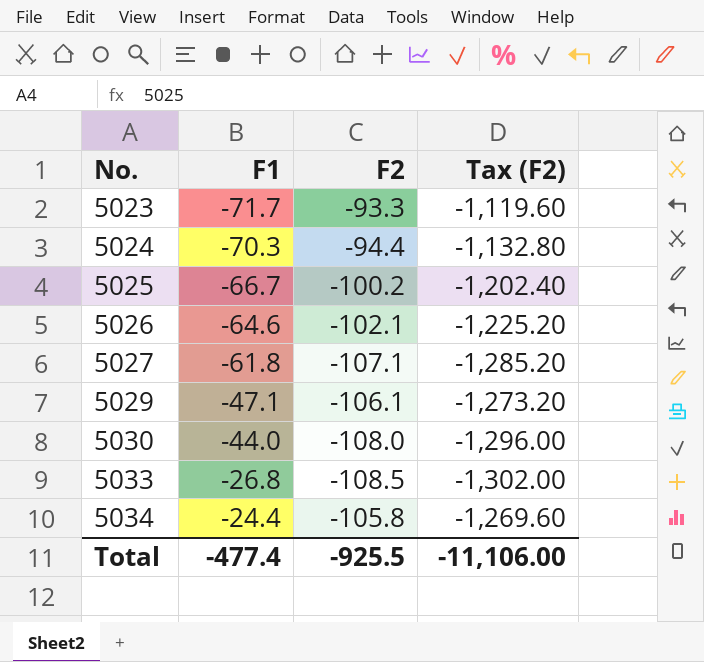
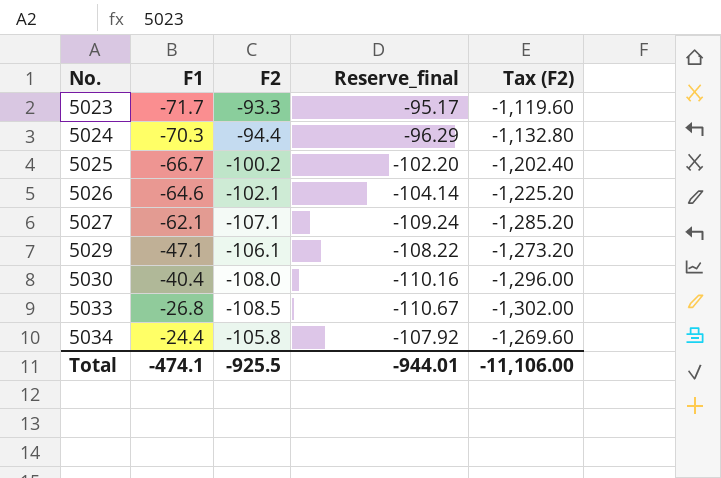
column Reserve_final | formula: none -> [F2] * 1.02
5027 | F1: -61.8 -> -62.1
5030 | F1: -44.0 -> -40.4
Total | F1: -477.4 -> -474.1

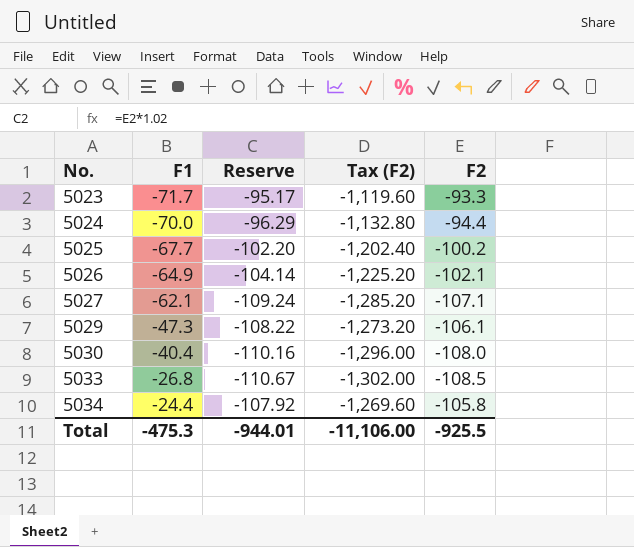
column name: Reserve_final -> Reserve
column F2 | position: 3 -> 5
5024 | F1: -70.3 -> -70.0
5025 | F1: -66.7 -> -67.7
5026 | F1: -64.6 -> -64.9
5029 | F1: -47.1 -> -47.3
Total | F1: -474.1 -> -475.3

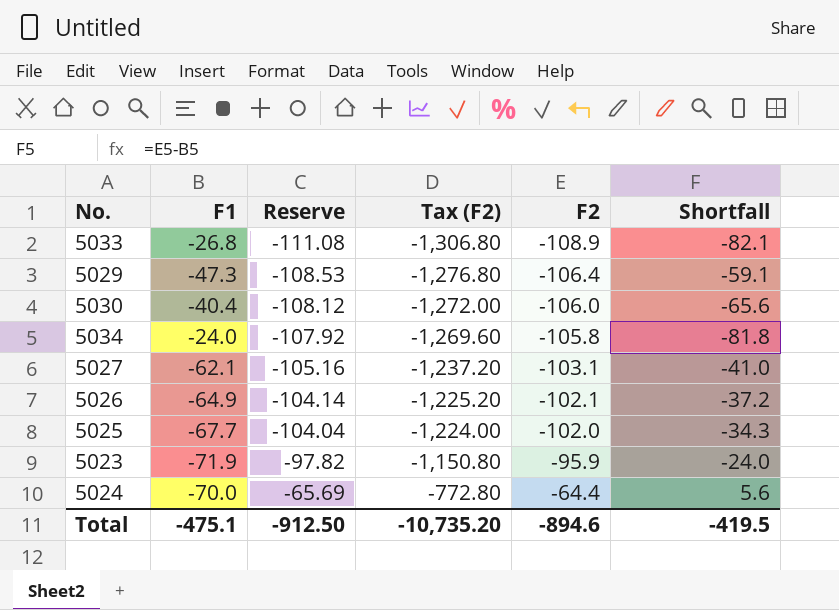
row order: No. ascending -> Reserve ascending
column Shortfall | formula: none -> [F2] - [F1]
5033 | Reserve: -110.67 -> -111.08
5033 | Tax (F2): -1,302.00 -> -1,306.80
5033 | F2: -108.5 -> -108.9
5029 | Reserve: -108.22 -> -108.53
5029 | Tax (F2): -1,273.20 -> -1,276.80
5029 | F2: -106.1 -> -106.4
5030 | Reserve: -110.16 -> -108.12
5030 | Tax (F2): -1,296.00 -> -1,272.00
5030 | F2: -108.0 -> -106.0
5034 | F1: -24.4 -> -24.0
5027 | Reserve: -109.24 -> -105.16
5027 | Tax (F2): -1,285.20 -> -1,237.20
5027 | F2: -107.1 -> -103.1
5025 | Reserve: -102.20 -> -104.04
5025 | Tax (F2): -1,202.40 -> -1,224.00
5025 | F2: -100.2 -> -102.0
5023 | F1: -71.7 -> -71.9
5023 | Reserve: -95.17 -> -97.82
5023 | Tax (F2): -1,119.60 -> -1,150.80
5023 | F2: -93.3 -> -95.9
5024 | Reserve: -96.29 -> -65.69
5024 | Tax (F2): -1,132.80 -> -772.80
5024 | F2: -94.4 -> -64.4
Total | F1: -475.3 -> -475.1
Total | Reserve: -944.01 -> -912.50
Total | Tax (F2): -11,106.00 -> -10,735.20
Total | F2: -925.5 -> -894.6

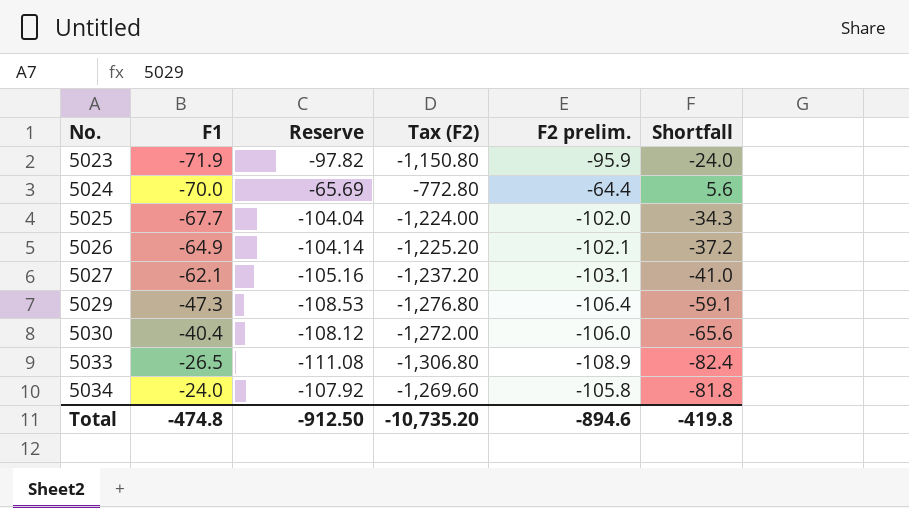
row order: Reserve ascending -> No. ascending
column name: F2 -> F2 prelim.
5033 | F1: -26.8 -> -26.5
5033 | Shortfall: -82.1 -> -82.4
Total | F1: -475.1 -> -474.8
Total | Shortfall: -419.5 -> -419.8

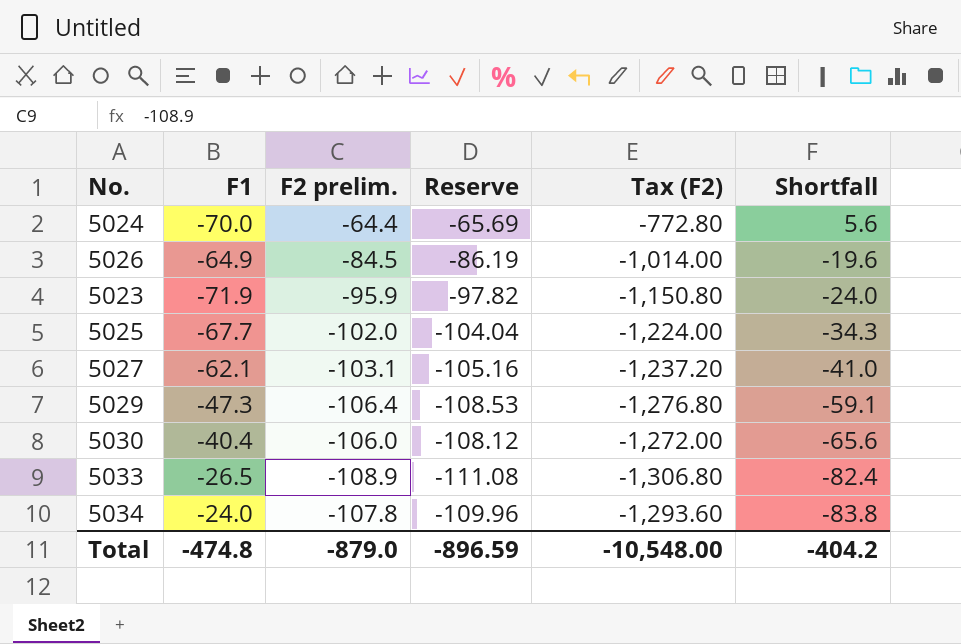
row order: No. ascending -> Shortfall descending
column F2 prelim. | position: 5 -> 3
5026 | F2 prelim.: -102.1 -> -84.5
5026 | Reserve: -104.14 -> -86.19
5026 | Tax (F2): -1,225.20 -> -1,014.00
5026 | Shortfall: -37.2 -> -19.6
5034 | F2 prelim.: -105.8 -> -107.8
5034 | Reserve: -107.92 -> -109.96
5034 | Tax (F2): -1,269.60 -> -1,293.60
5034 | Shortfall: -81.8 -> -83.8
Total | F2 prelim.: -894.6 -> -879.0
Total | Reserve: -912.50 -> -896.59
Total | Tax (F2): -10,735.20 -> -10,548.00
Total | Shortfall: -419.8 -> -404.2

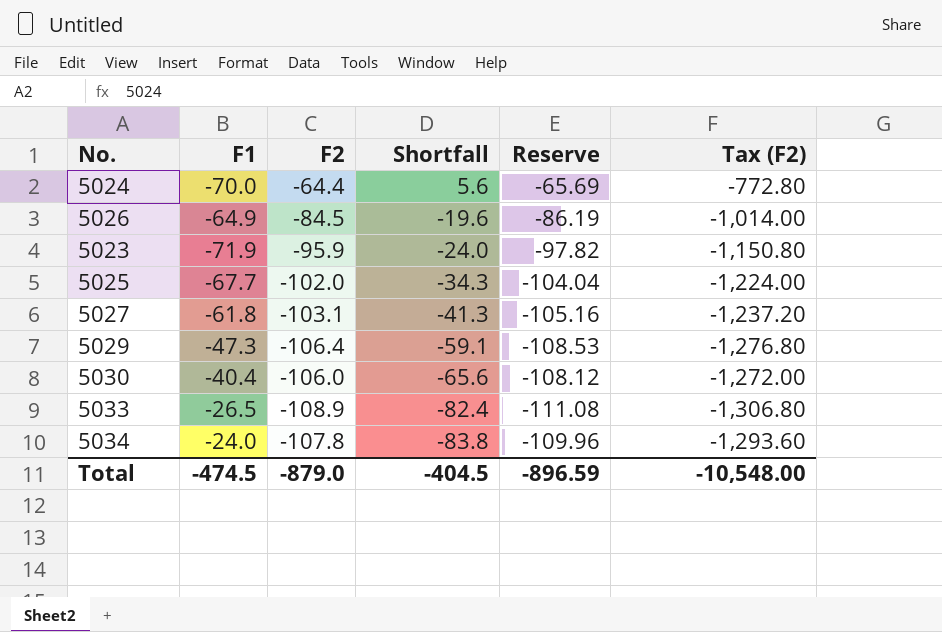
column name: F2 prelim. -> F2
column Shortfall | position: 6 -> 4
5027 | F1: -62.1 -> -61.8
5027 | Shortfall: -41.0 -> -41.3
Total | F1: -474.8 -> -474.5
Total | Shortfall: -404.2 -> -404.5

